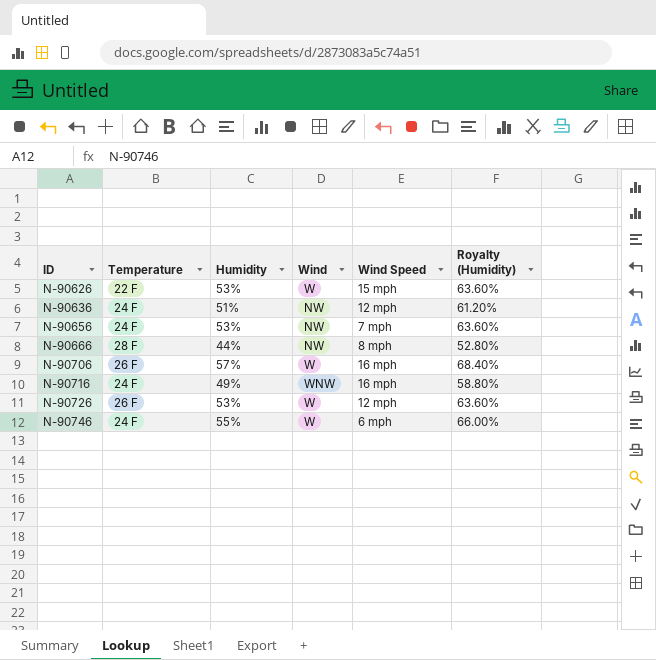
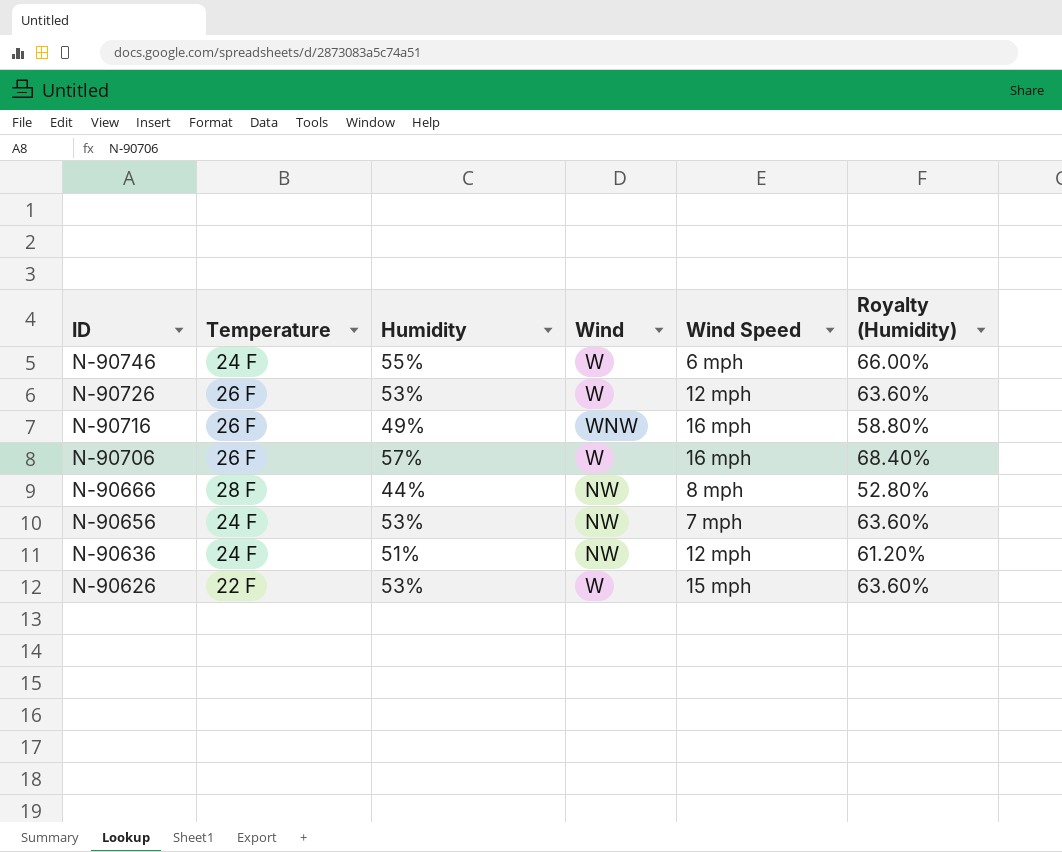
row order: ID ascending -> ID descending
N-90716 | Temperature: 24 F -> 26 F

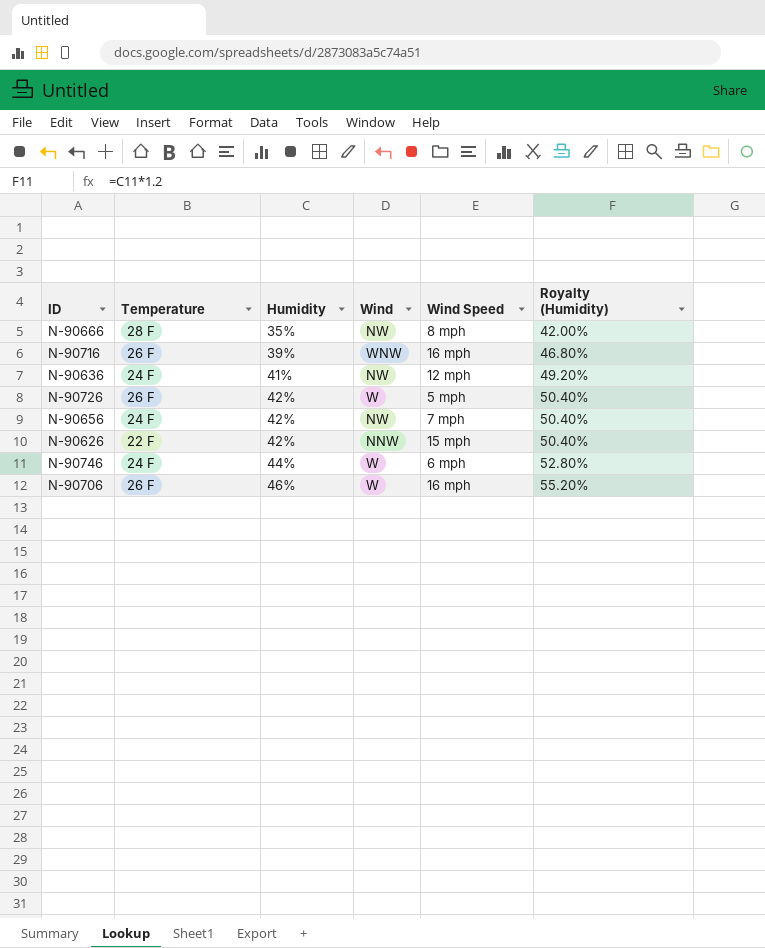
row order: ID descending -> Humidity ascending
N-90666 | Humidity: 44% -> 35%
N-90666 | Royalty (Humidity): 52.80% -> 42.00%
N-90716 | Humidity: 49% -> 39%
N-90716 | Royalty (Humidity): 58.80% -> 46.80%
N-90636 | Humidity: 51% -> 41%
N-90636 | Royalty (Humidity): 61.20% -> 49.20%
N-90726 | Humidity: 53% -> 42%
N-90726 | Wind Speed: 12 mph -> 5 mph
N-90726 | Royalty (Humidity): 63.60% -> 50.40%
N-90656 | Humidity: 53% -> 42%
N-90656 | Royalty (Humidity): 63.60% -> 50.40%
N-90626 | Humidity: 53% -> 42%
N-90626 | Wind: W -> NNW
N-90626 | Royalty (Humidity): 63.60% -> 50.40%
N-90746 | Humidity: 55% -> 44%
N-90746 | Royalty (Humidity): 66.00% -> 52.80%
N-90706 | Humidity: 57% -> 46%
N-90706 | Royalty (Humidity): 68.40% -> 55.20%

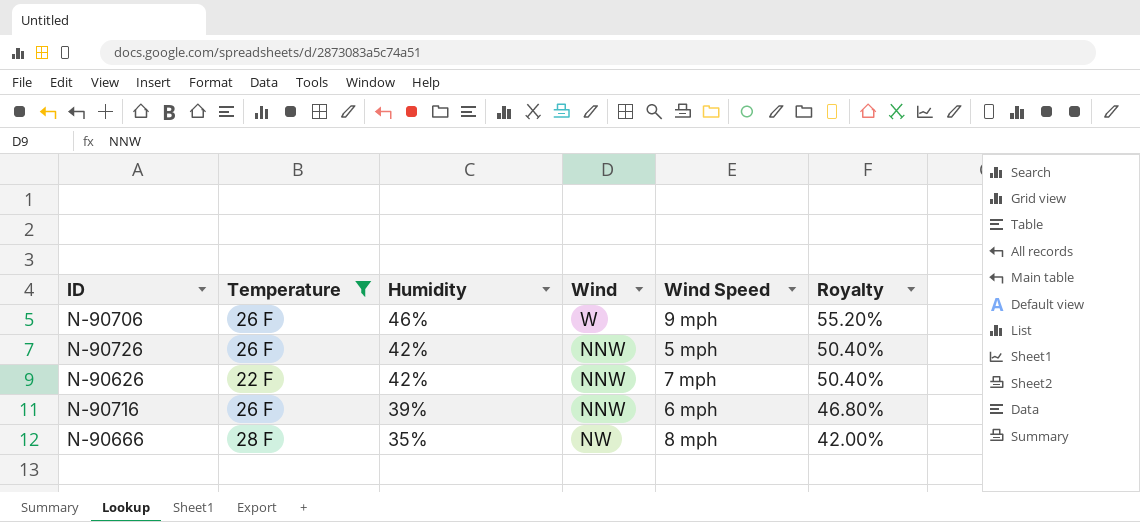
filter: none -> Temperature != 24 F
row order: Humidity ascending -> Humidity descending
column name: Royalty (Humidity) -> Royalty
N-90706 | Wind Speed: 16 mph -> 9 mph
N-90726 | Wind: W -> NNW
N-90626 | Wind Speed: 15 mph -> 7 mph
N-90716 | Wind: WNW -> NNW
N-90716 | Wind Speed: 16 mph -> 6 mph

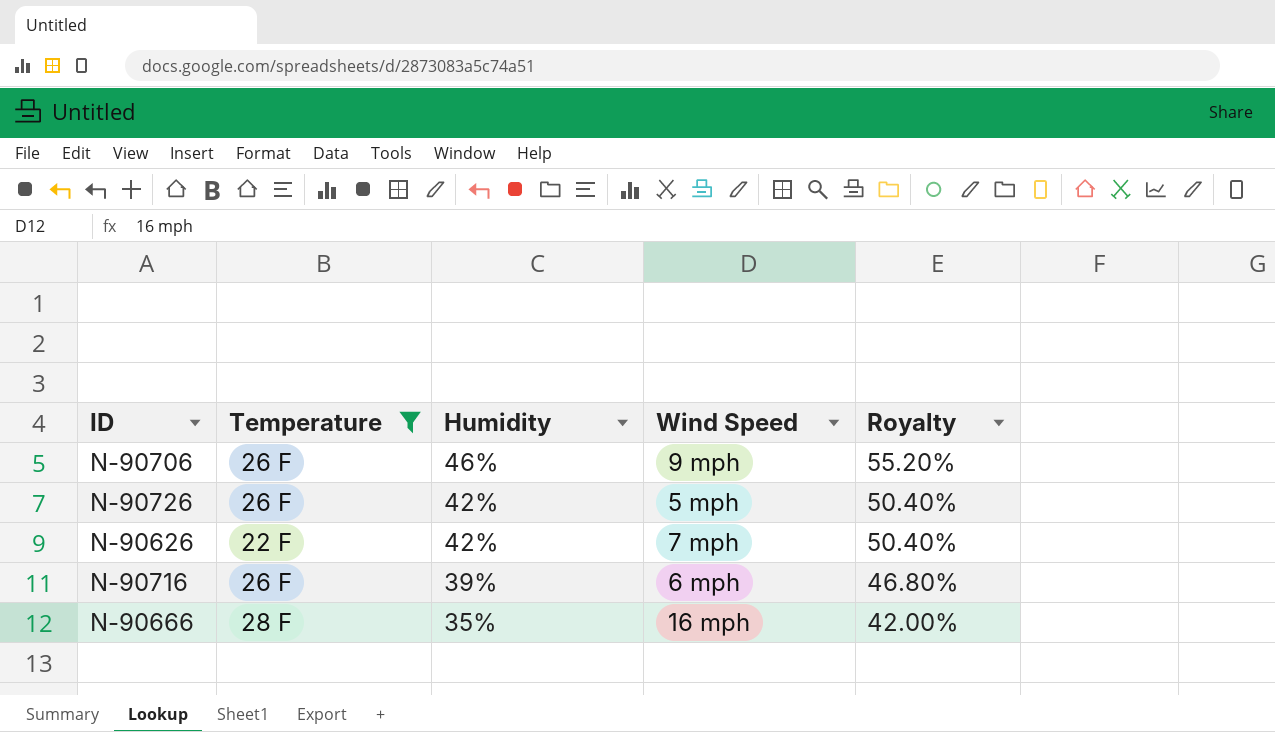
column Wind | position: 4 -> none
N-90666 | Wind Speed: 8 mph -> 16 mph

